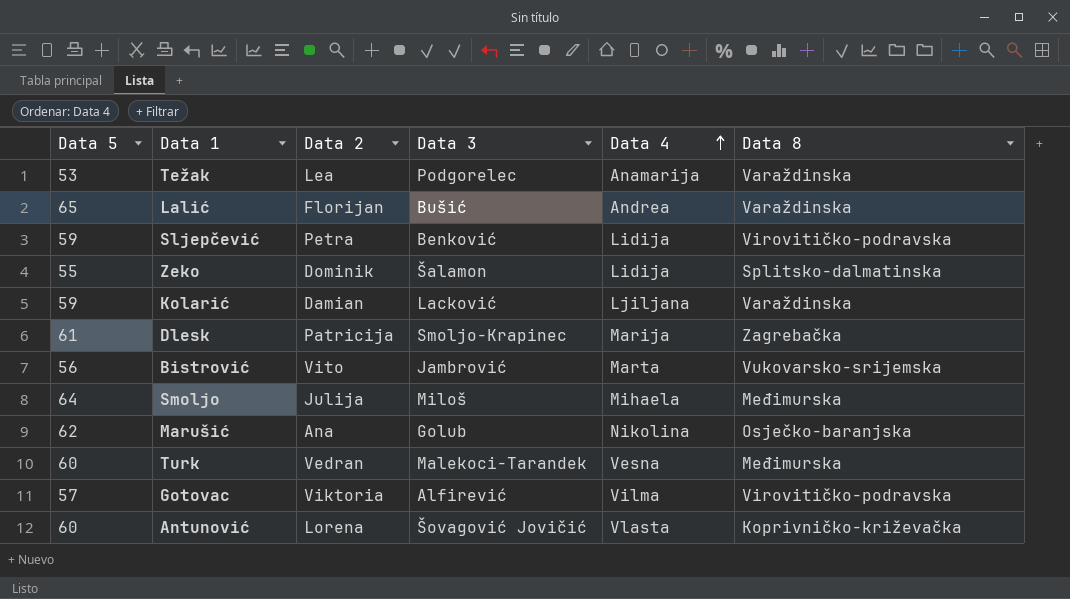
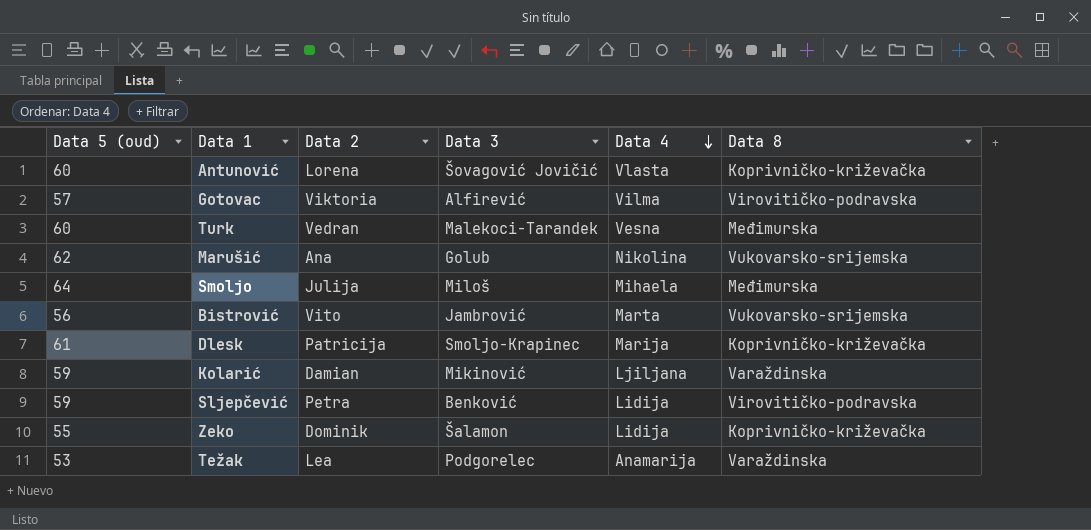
row order: Data 4 ascending -> Data 4 descending
column name: Data 5 -> Data 5 (oud)
row Lalić: 65 | Florijan | Bušić | Andrea | Varaždinska -> none
Marušić | Data 8: Osječko-baranjska -> Vukovarsko-srijemska
Dlesk | Data 8: Zagrebačka -> Koprivničko-križevačka
Kolarić | Data 3: Lacković -> Mikinović
Zeko | Data 8: Splitsko-dalmatinska -> Koprivničko-križevačka

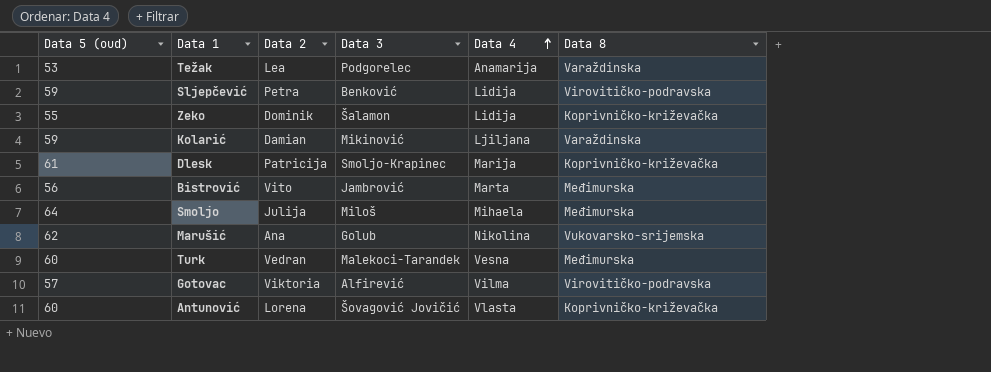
row order: Data 4 descending -> Data 4 ascending
Bistrović | Data 8: Vukovarsko-srijemska -> Međimurska

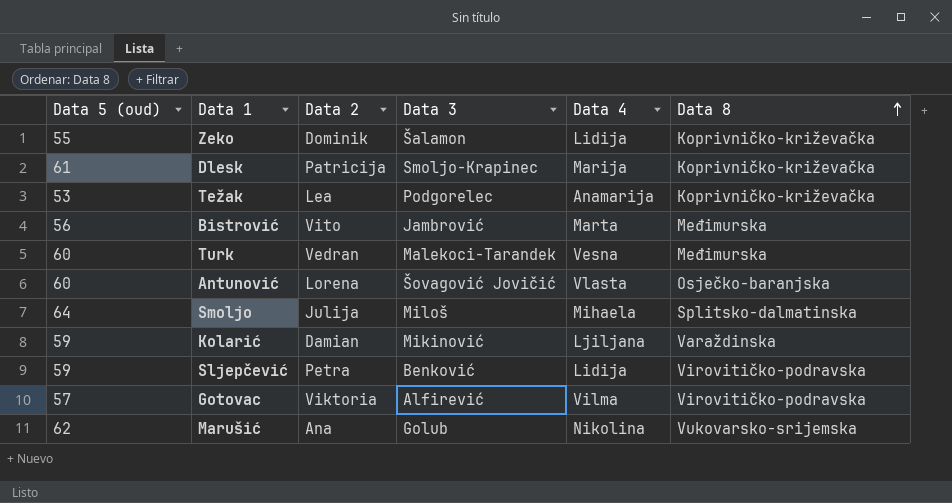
row order: Data 4 ascending -> Data 8 ascending
Težak | Data 8: Varaždinska -> Koprivničko-križevačka
Antunović | Data 8: Koprivničko-križevačka -> Osječko-baranjska
Smoljo | Data 8: Međimurska -> Splitsko-dalmatinska

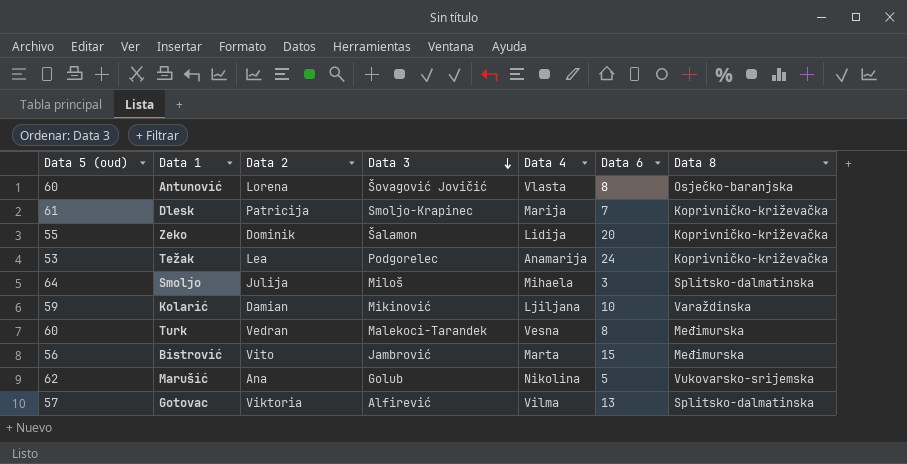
row order: Data 8 ascending -> Data 3 descending
column Data 6 | position: none -> 6
row Sljepčević: 59 | Petra | Benković | Lidija | Virovitičko-podravska -> none
Gotovac | Data 8: Virovitičko-podravska -> Splitsko-dalmatinska

